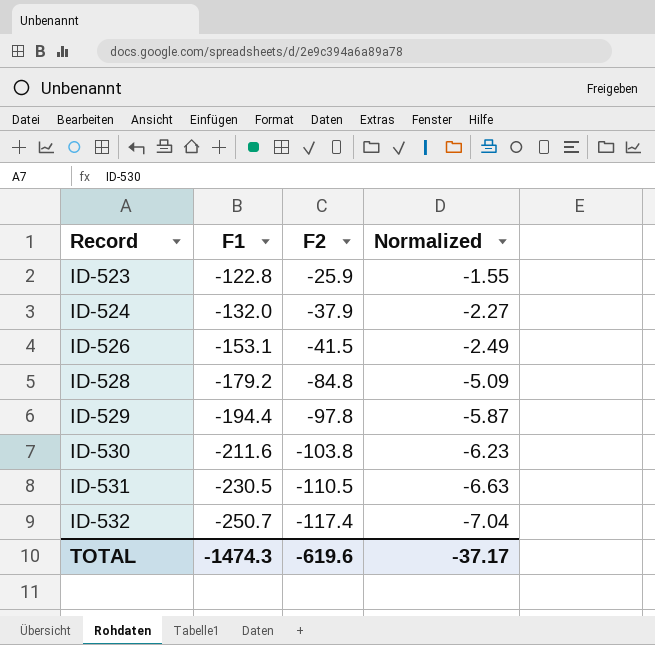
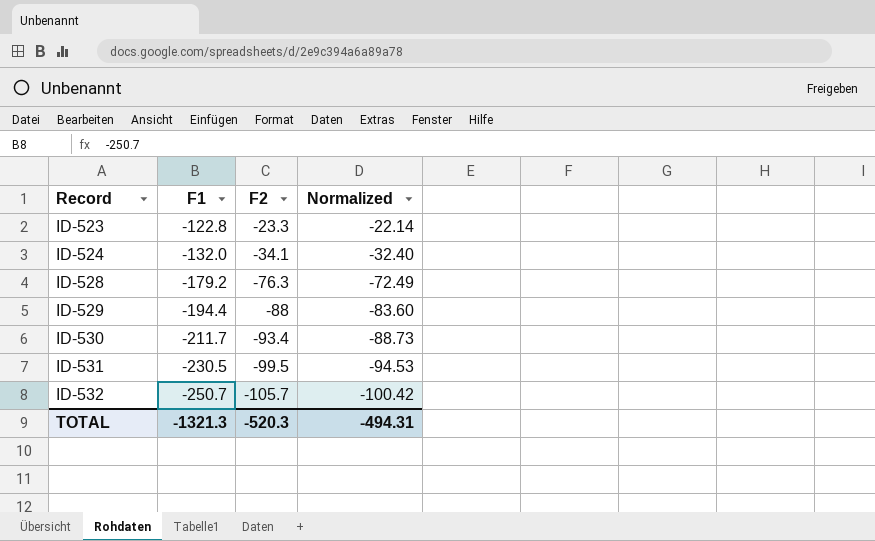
column Normalized | formula: [F2] * 0.06 -> [F2] * 0.95
row ID-526: -153.1 | -41.5 | -2.49 -> none
ID-523 | F2: -25.9 -> -23.3
ID-524 | F2: -37.9 -> -34.1
ID-528 | F2: -84.8 -> -76.3
ID-529 | F2: -97.8 -> -88
ID-530 | F1: -211.6 -> -211.7
ID-530 | F2: -103.8 -> -93.4
ID-531 | F2: -110.5 -> -99.5
ID-532 | F2: -117.4 -> -105.7
TOTAL | F1: -1474.3 -> -1321.3
TOTAL | F2: -619.6 -> -520.3
TOTAL | Normalized: -37.17 -> -494.31

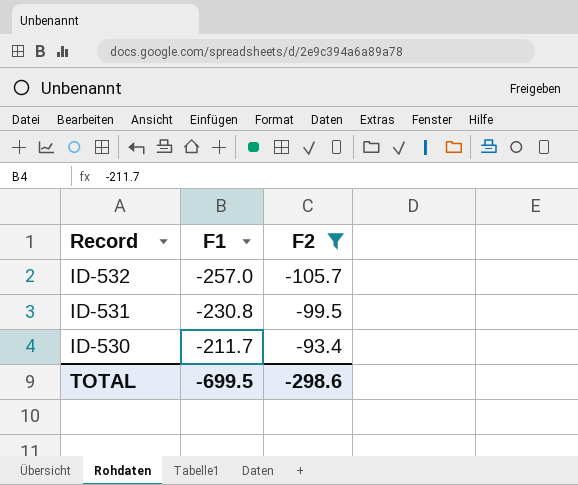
filter: none -> F2 <= -93.4
row order: Record ascending -> Record descending
column Normalized | formula: [F2] * 0.95 -> none
ID-532 | F1: -250.7 -> -257.0
ID-531 | F1: -230.5 -> -230.8
TOTAL | F1: -1321.3 -> -699.5
TOTAL | F2: -520.3 -> -298.6

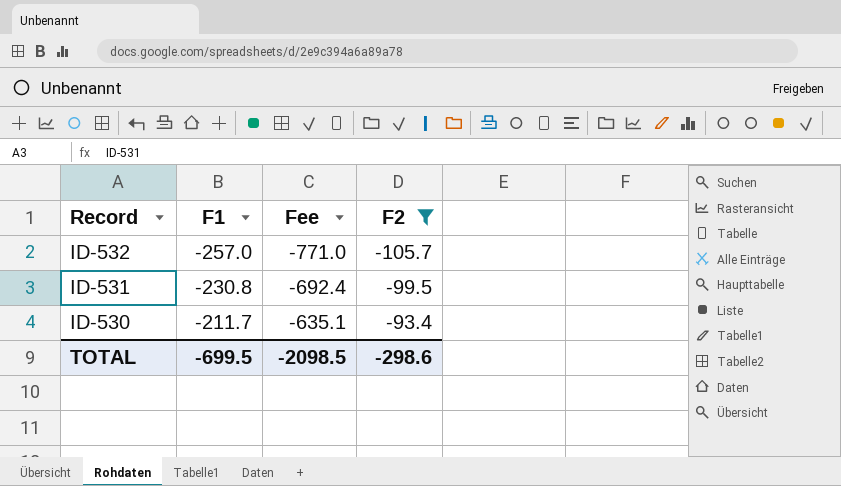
column Fee | formula: none -> [F1] * 3

